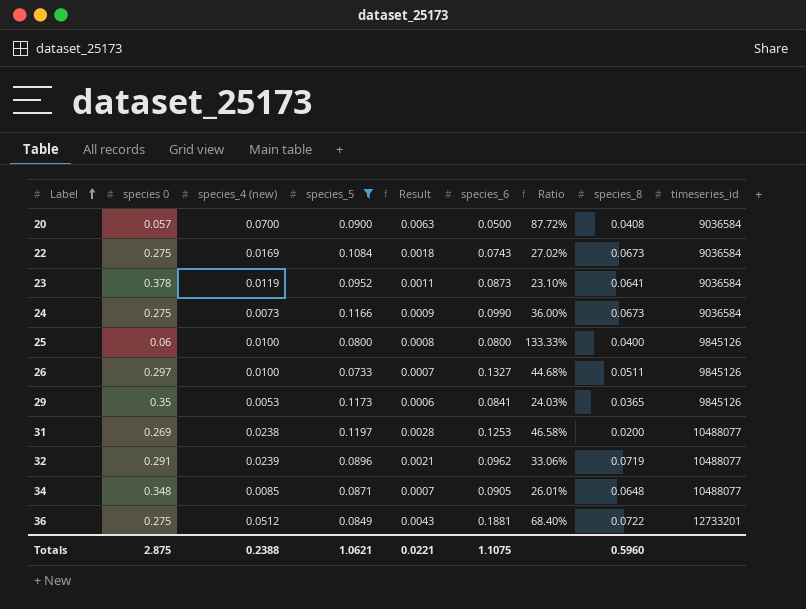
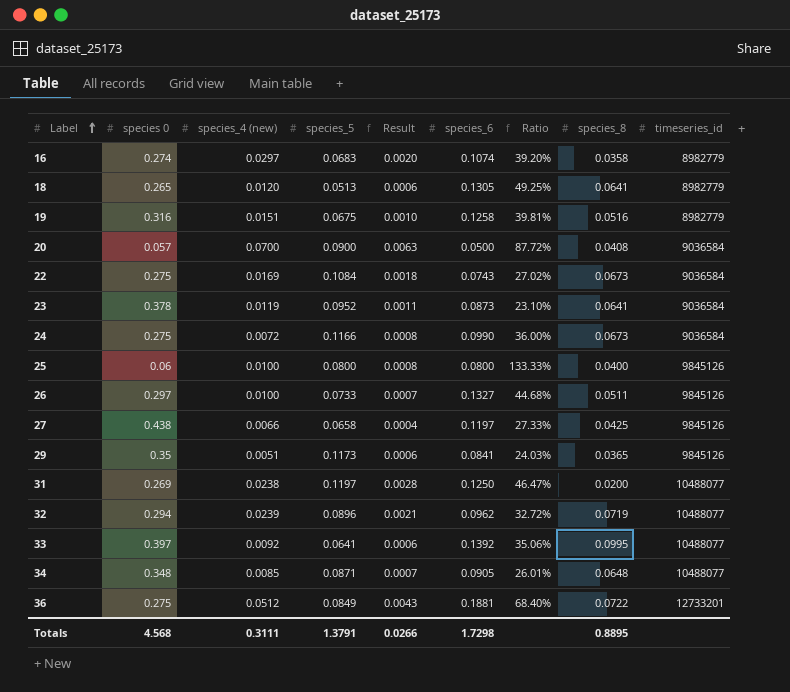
filter: species_5 >= 0.0733 -> none
24 | species_4 (new): 0.0073 -> 0.0072
24 | Result: 0.0009 -> 0.0008
29 | species_4 (new): 0.0053 -> 0.0051
31 | species_6: 0.1253 -> 0.1250
31 | Ratio: 46.58% -> 46.47%
32 | species 0: 0.291 -> 0.294
32 | Ratio: 33.06% -> 32.72%
Totals | species 0: 2.875 -> 4.568
Totals | species_4 (new): 0.2388 -> 0.3111
Totals | species_5: 1.0621 -> 1.3791
Totals | Result: 0.0221 -> 0.0266
Totals | species_6: 1.1075 -> 1.7298
Totals | species_8: 0.5960 -> 0.8895

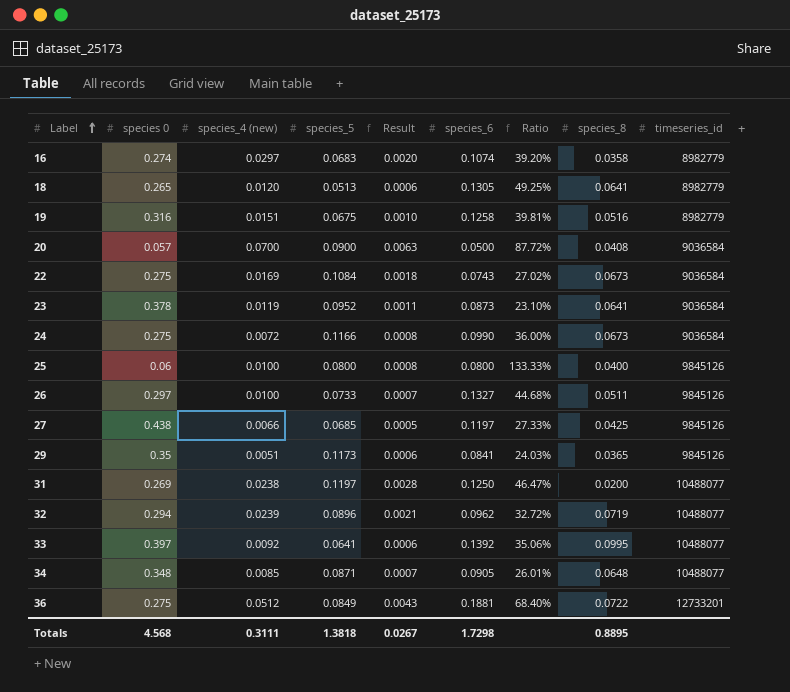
27 | species_5: 0.0658 -> 0.0685
27 | Result: 0.0004 -> 0.0005
Totals | species_5: 1.3791 -> 1.3818
Totals | Result: 0.0266 -> 0.0267

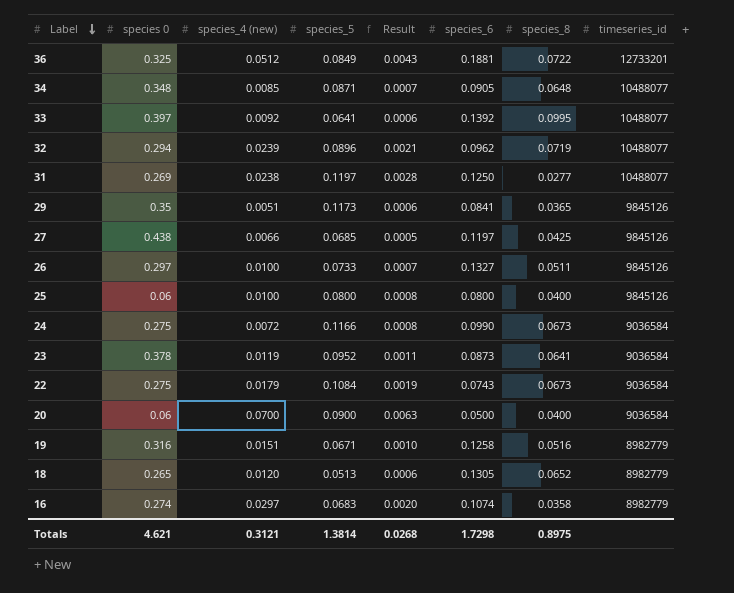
row order: Label ascending -> Label descending
column Ratio | formula: [species_6] / [species 0] -> none
36 | species 0: 0.275 -> 0.325
31 | species_8: 0.0200 -> 0.0277
22 | species_4 (new): 0.0169 -> 0.0179
22 | Result: 0.0018 -> 0.0019
20 | species 0: 0.057 -> 0.06
20 | species_8: 0.0408 -> 0.0400
19 | species_5: 0.0675 -> 0.0671
18 | species_8: 0.0641 -> 0.0652
Totals | species 0: 4.568 -> 4.621
Totals | species_4 (new): 0.3111 -> 0.3121
Totals | species_5: 1.3818 -> 1.3814
Totals | Result: 0.0267 -> 0.0268
Totals | species_8: 0.8895 -> 0.8975

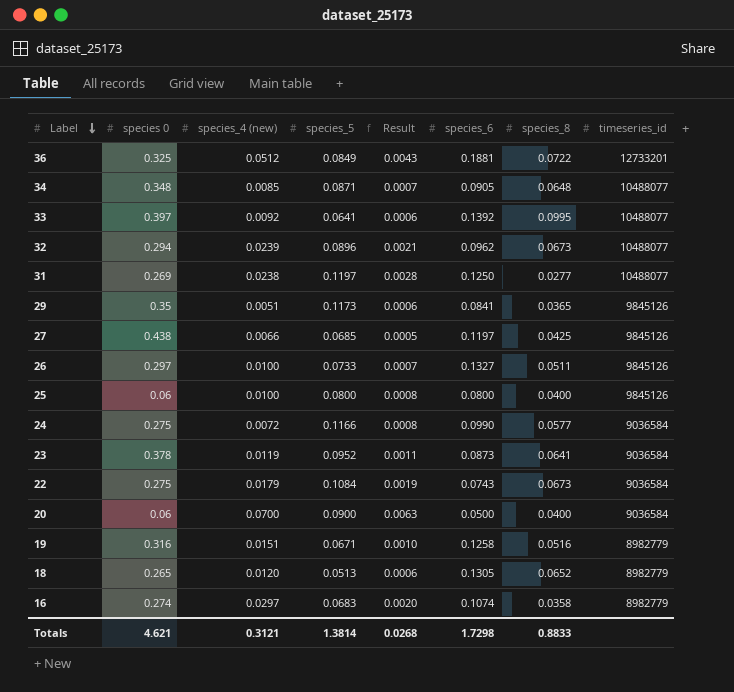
32 | species_8: 0.0719 -> 0.0673
24 | species_8: 0.0673 -> 0.0577
Totals | species_8: 0.8975 -> 0.8833

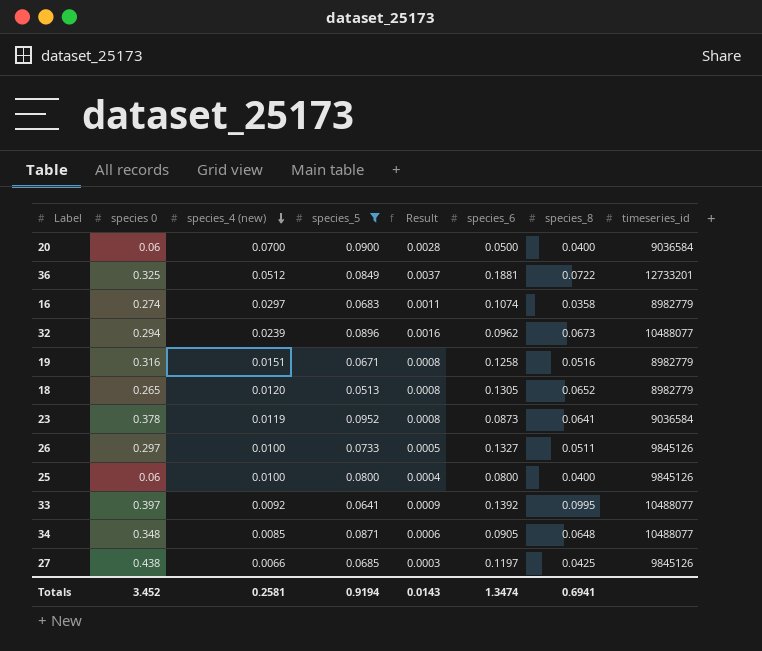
filter: none -> species_5 <= 0.0952
row order: Label descending -> species_4 (new) descending
column Result | formula: [species_4 (new)] * [species_5] -> [species_4 (new)] * [species_8]
Totals | species 0: 4.621 -> 3.452
Totals | species_4 (new): 0.3121 -> 0.2581
Totals | species_5: 1.3814 -> 0.9194
Totals | Result: 0.0268 -> 0.0143
Totals | species_6: 1.7298 -> 1.3474
Totals | species_8: 0.8833 -> 0.6941

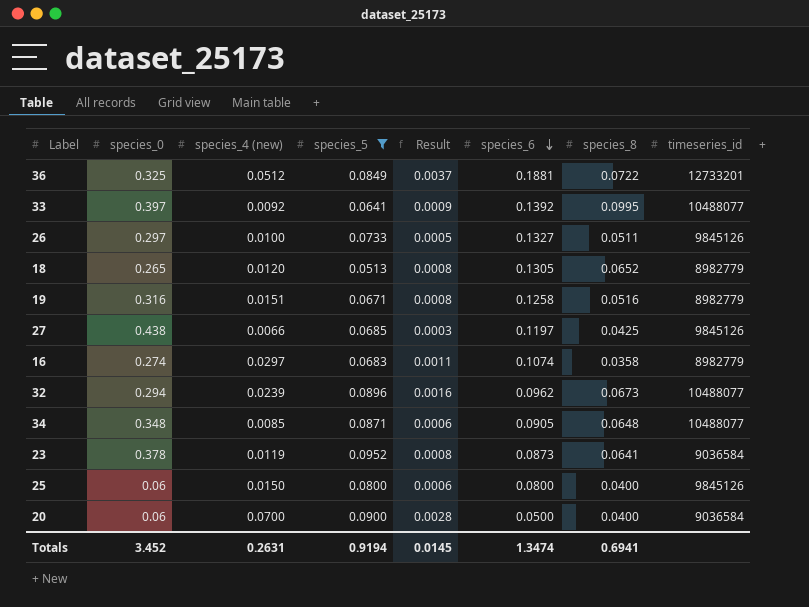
row order: species_4 (new) descending -> species_6 descending
column name: species 0 -> species_0
25 | species_4 (new): 0.0100 -> 0.0150
25 | Result: 0.0004 -> 0.0006
Totals | species_4 (new): 0.2581 -> 0.2631
Totals | Result: 0.0143 -> 0.0145

